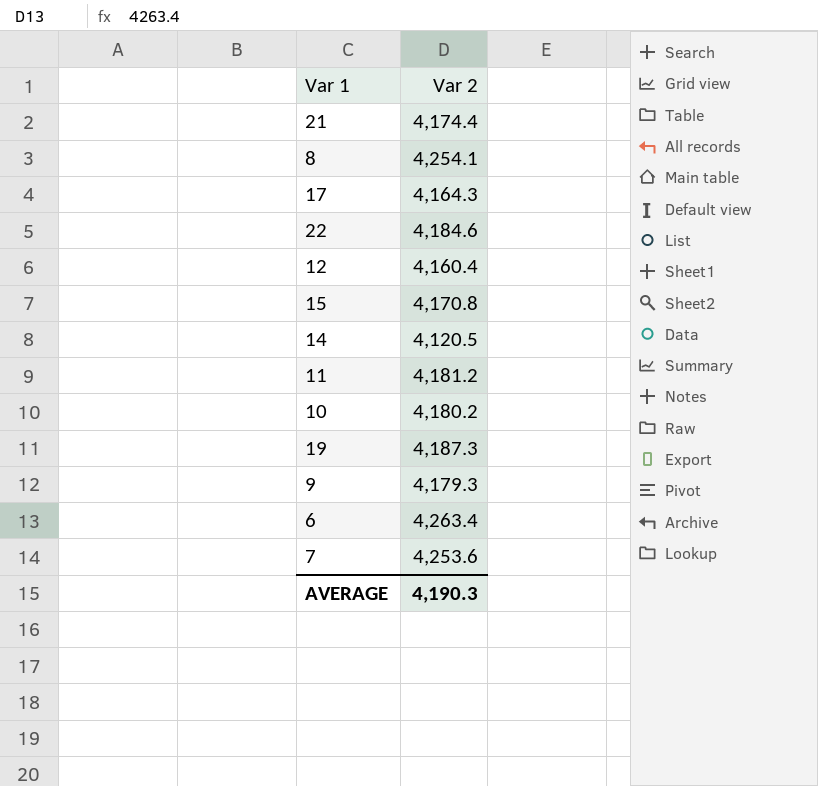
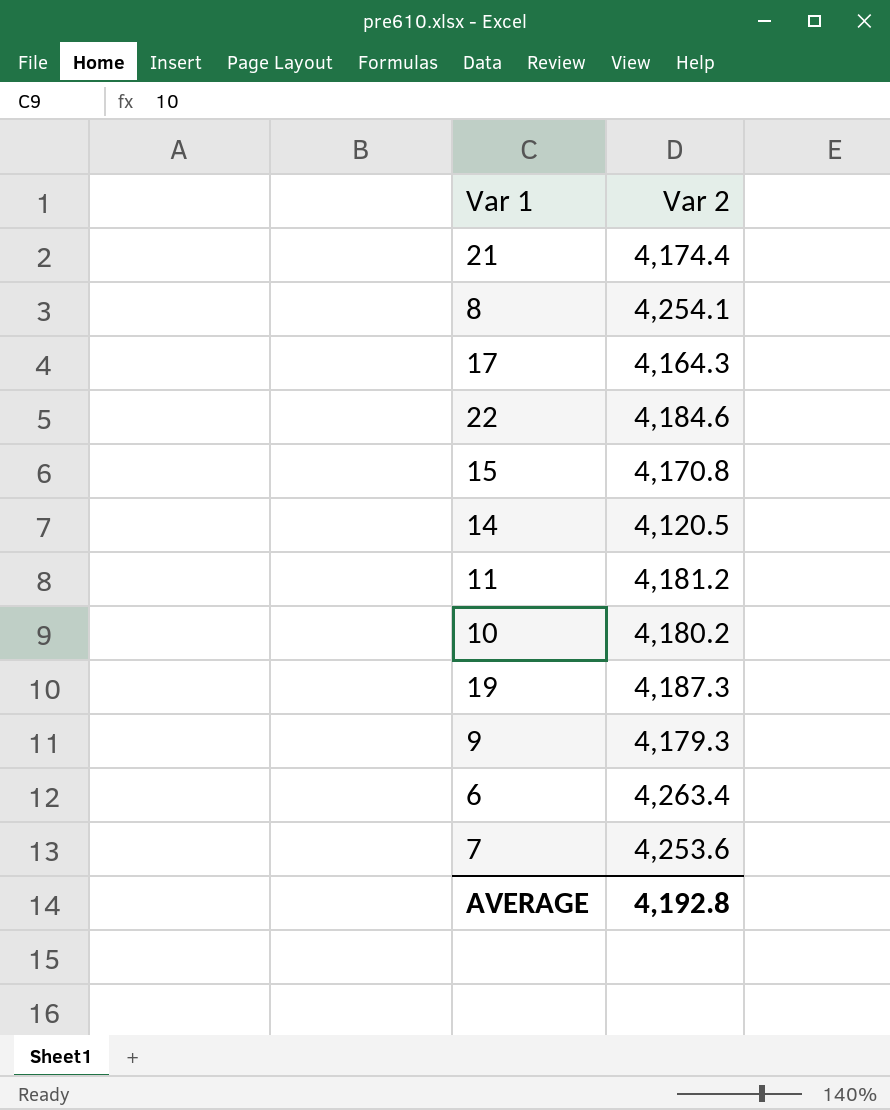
row 12: 4,160.4 -> none
AVERAGE | Var 2: 4,190.3 -> 4,192.8

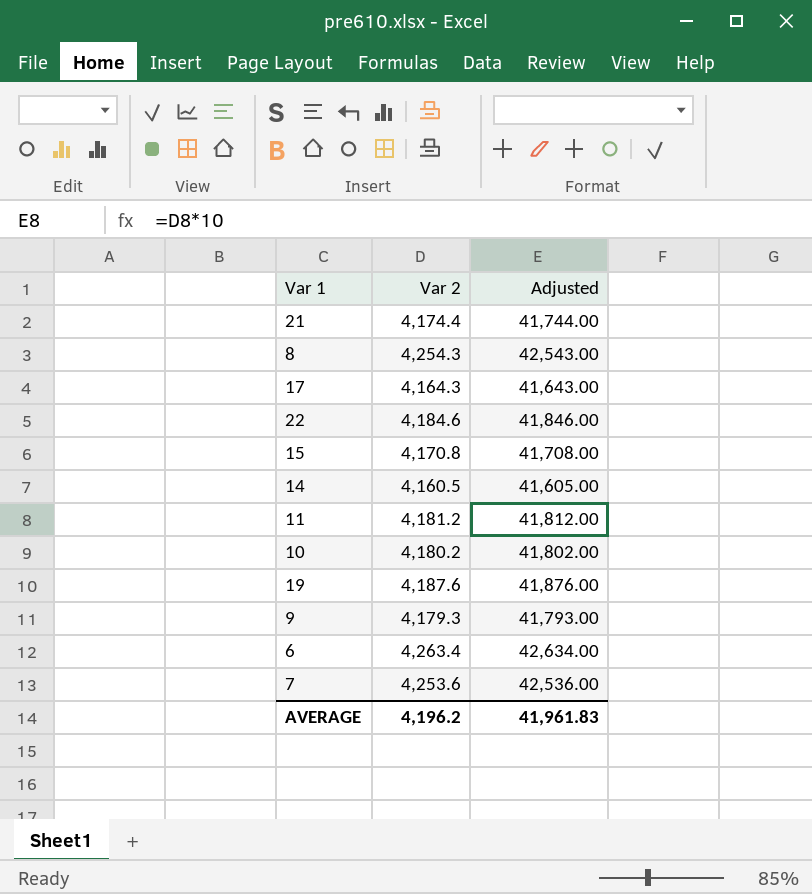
column Adjusted | formula: none -> [Var 2] * 10
8 | Var 2: 4,254.1 -> 4,254.3
14 | Var 2: 4,120.5 -> 4,160.5
19 | Var 2: 4,187.3 -> 4,187.6
AVERAGE | Var 2: 4,192.8 -> 4,196.2

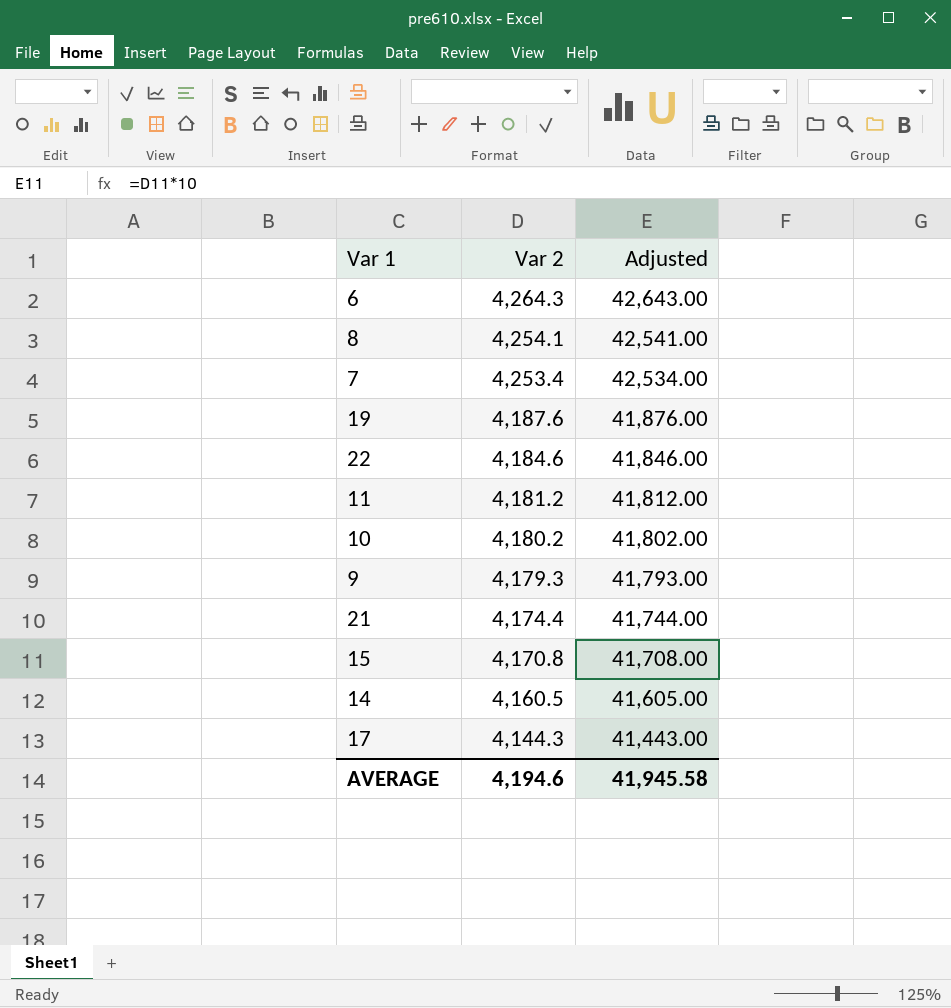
row order: none -> Var 2 descending
6 | Var 2: 4,263.4 -> 4,264.3
6 | Adjusted: 42,634.00 -> 42,643.00
8 | Var 2: 4,254.3 -> 4,254.1
8 | Adjusted: 42,543.00 -> 42,541.00
7 | Var 2: 4,253.6 -> 4,253.4
7 | Adjusted: 42,536.00 -> 42,534.00
17 | Var 2: 4,164.3 -> 4,144.3
17 | Adjusted: 41,643.00 -> 41,443.00
AVERAGE | Var 2: 4,196.2 -> 4,194.6
AVERAGE | Adjusted: 41,961.83 -> 41,945.58

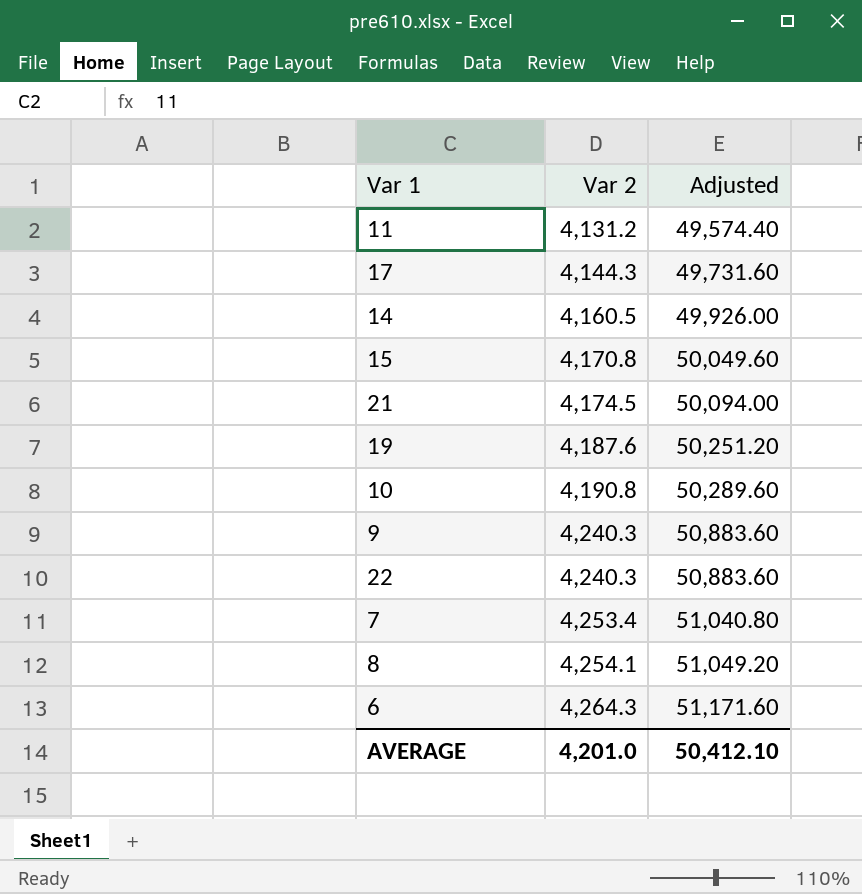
row order: Var 2 descending -> Var 2 ascending
column Adjusted | formula: [Var 2] * 10 -> [Var 2] * 12
11 | Var 2: 4,181.2 -> 4,131.2
21 | Var 2: 4,174.4 -> 4,174.5
10 | Var 2: 4,180.2 -> 4,190.8
9 | Var 2: 4,179.3 -> 4,240.3
22 | Var 2: 4,184.6 -> 4,240.3
AVERAGE | Var 2: 4,194.6 -> 4,201.0
AVERAGE | Adjusted: 41,945.58 -> 50,412.10

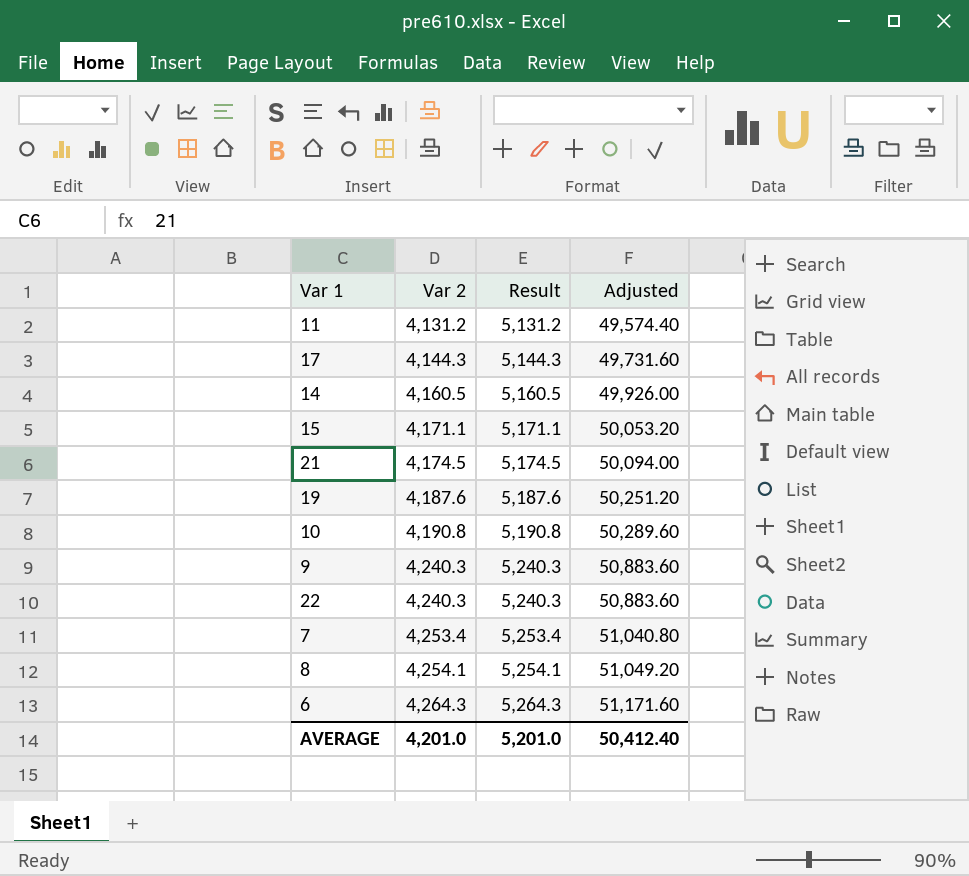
column Result | formula: none -> [Var 2] + 1000
15 | Var 2: 4,170.8 -> 4,171.1
15 | Adjusted: 50,049.60 -> 50,053.20
AVERAGE | Adjusted: 50,412.10 -> 50,412.40

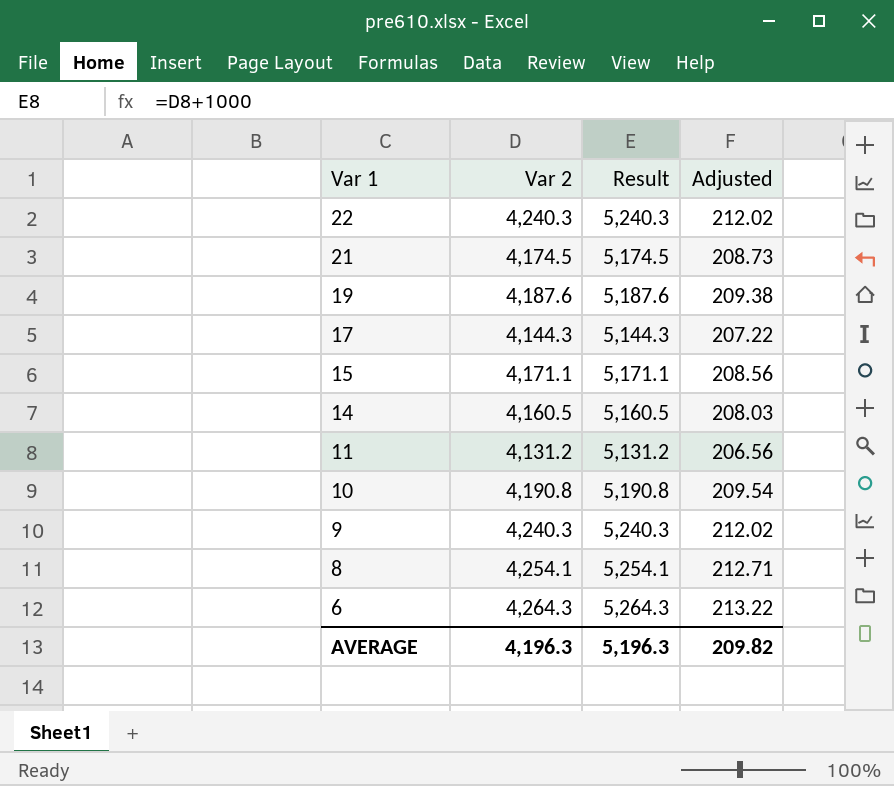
row order: Var 2 ascending -> Var 1 descending
column Adjusted | formula: [Var 2] * 12 -> [Var 2] * 0.05
row 7: 4,253.4 | 5,253.4 | 51,040.80 -> none
AVERAGE | Var 2: 4,201.0 -> 4,196.3
AVERAGE | Result: 5,201.0 -> 5,196.3
AVERAGE | Adjusted: 50,412.40 -> 209.82

